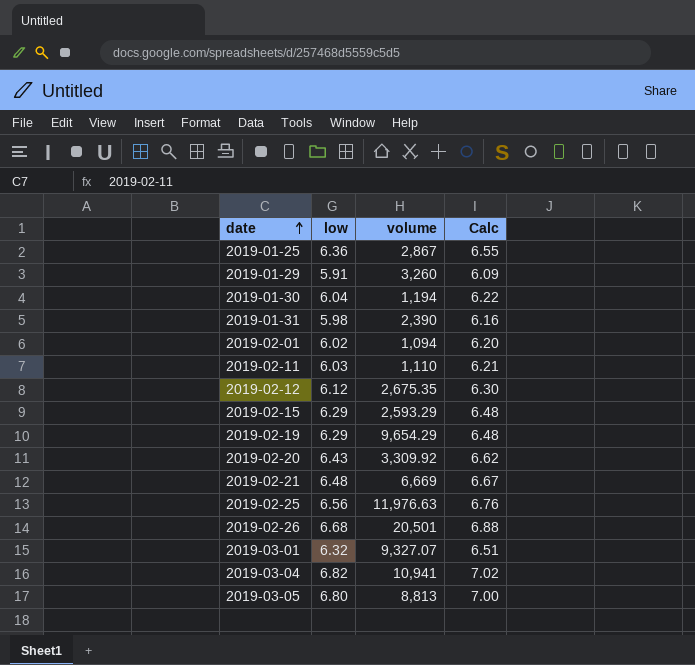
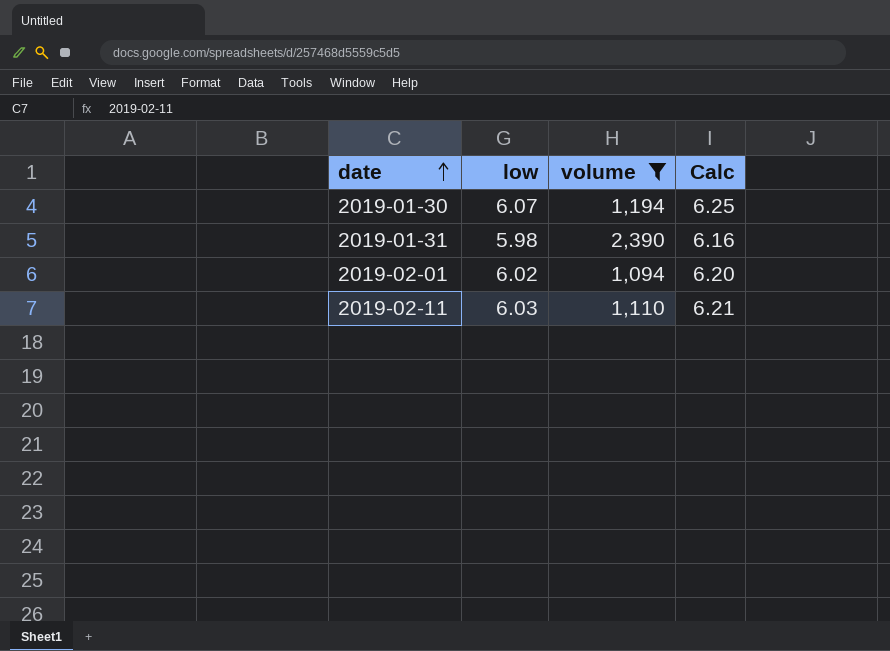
filter: none -> volume <= 2,390
2019-01-30 | low: 6.04 -> 6.07
2019-01-30 | Calc: 6.22 -> 6.25

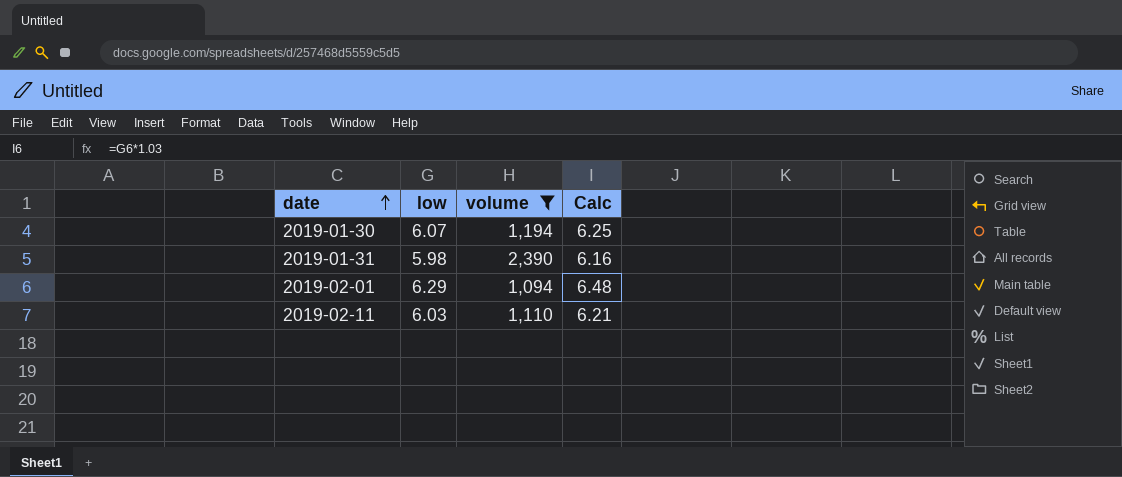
2019-02-01 | low: 6.02 -> 6.29
2019-02-01 | Calc: 6.20 -> 6.48

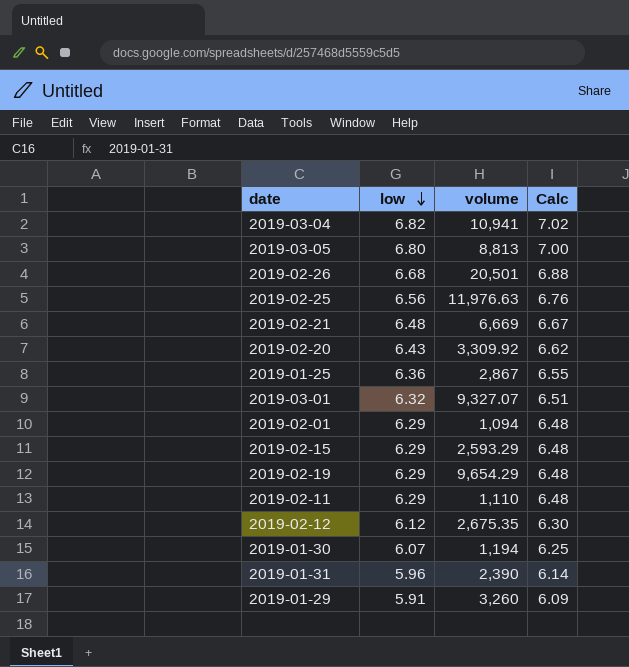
filter: volume <= 2,390 -> none
row order: date ascending -> low descending
2019-02-11 | low: 6.03 -> 6.29
2019-02-11 | Calc: 6.21 -> 6.48
2019-01-31 | low: 5.98 -> 5.96
2019-01-31 | Calc: 6.16 -> 6.14

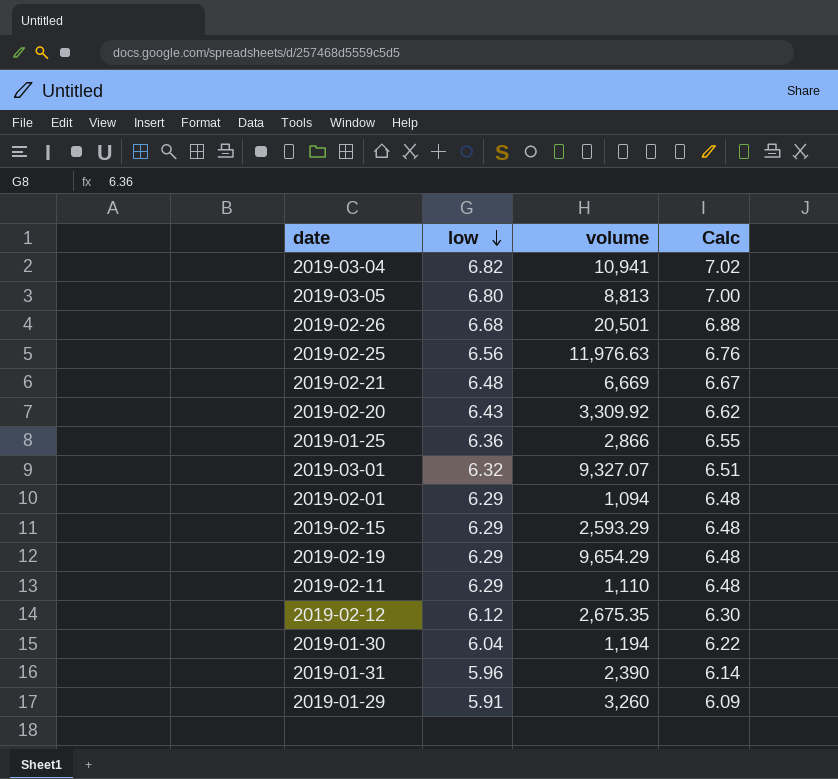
2019-01-25 | volume: 2,867 -> 2,866
2019-01-30 | low: 6.07 -> 6.04
2019-01-30 | Calc: 6.25 -> 6.22

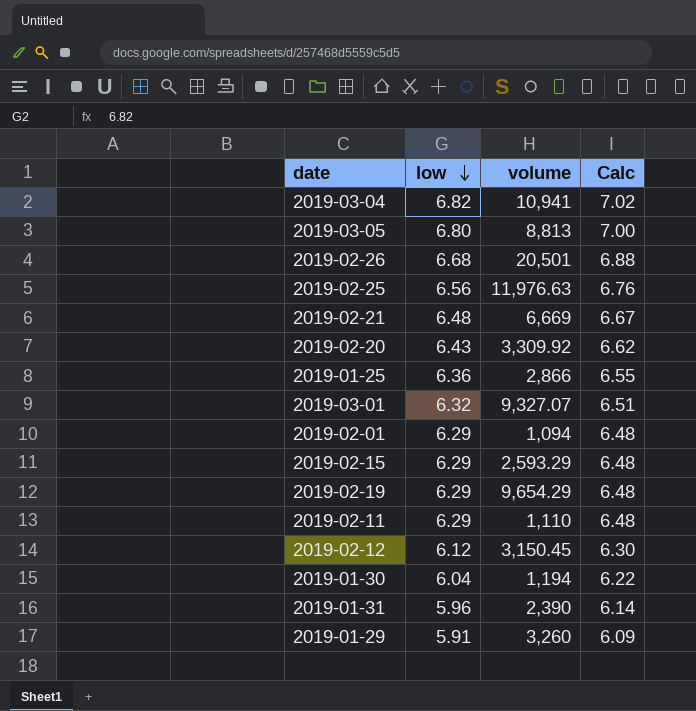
2019-02-12 | volume: 2,675.35 -> 3,150.45

